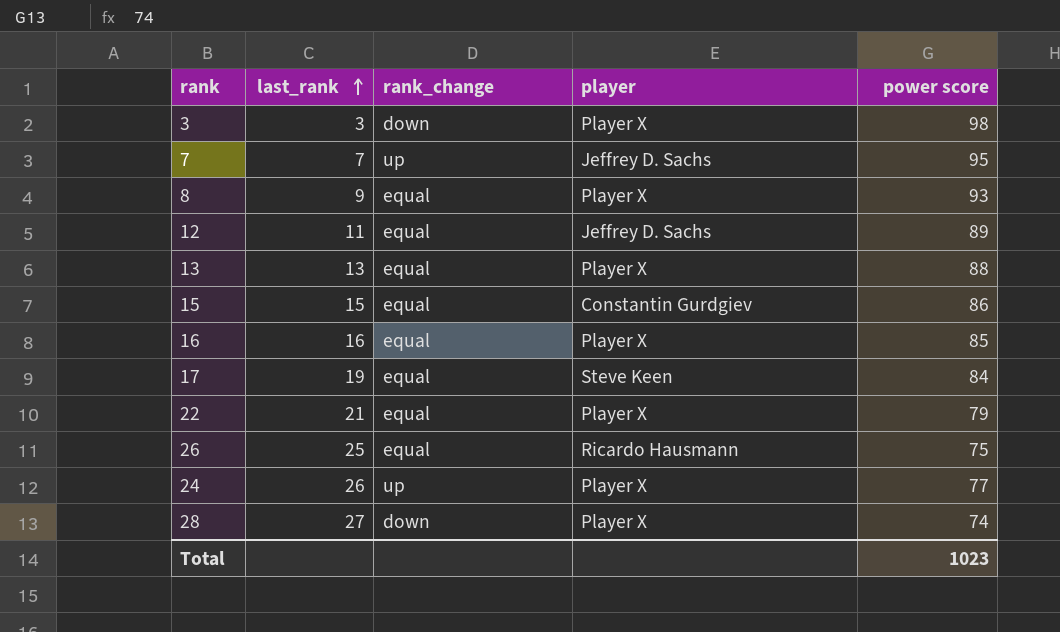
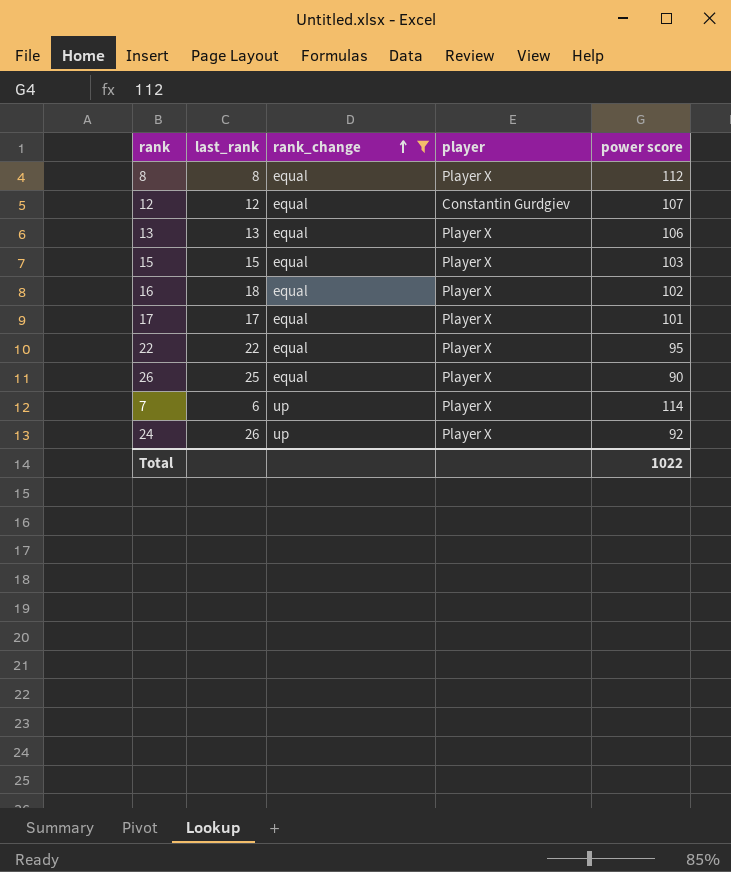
filter: none -> rank_change != down
row order: last_rank ascending -> rank_change ascending
8 | last_rank: 9 -> 8
8 | power score: 93 -> 112
12 | last_rank: 11 -> 12
12 | player: Jeffrey D. Sachs -> Constantin Gurdgiev
12 | power score: 89 -> 107
13 | power score: 88 -> 106
15 | player: Constantin Gurdgiev -> Player X
15 | power score: 86 -> 103
16 | last_rank: 16 -> 18
16 | power score: 85 -> 102
17 | last_rank: 19 -> 17
17 | player: Steve Keen -> Player X
17 | power score: 84 -> 101
22 | last_rank: 21 -> 22
22 | power score: 79 -> 95
26 | player: Ricardo Hausmann -> Player X
26 | power score: 75 -> 90
7 | last_rank: 7 -> 6
7 | player: Jeffrey D. Sachs -> Player X
7 | power score: 95 -> 114
24 | power score: 77 -> 92
Total | power score: 1023 -> 1022

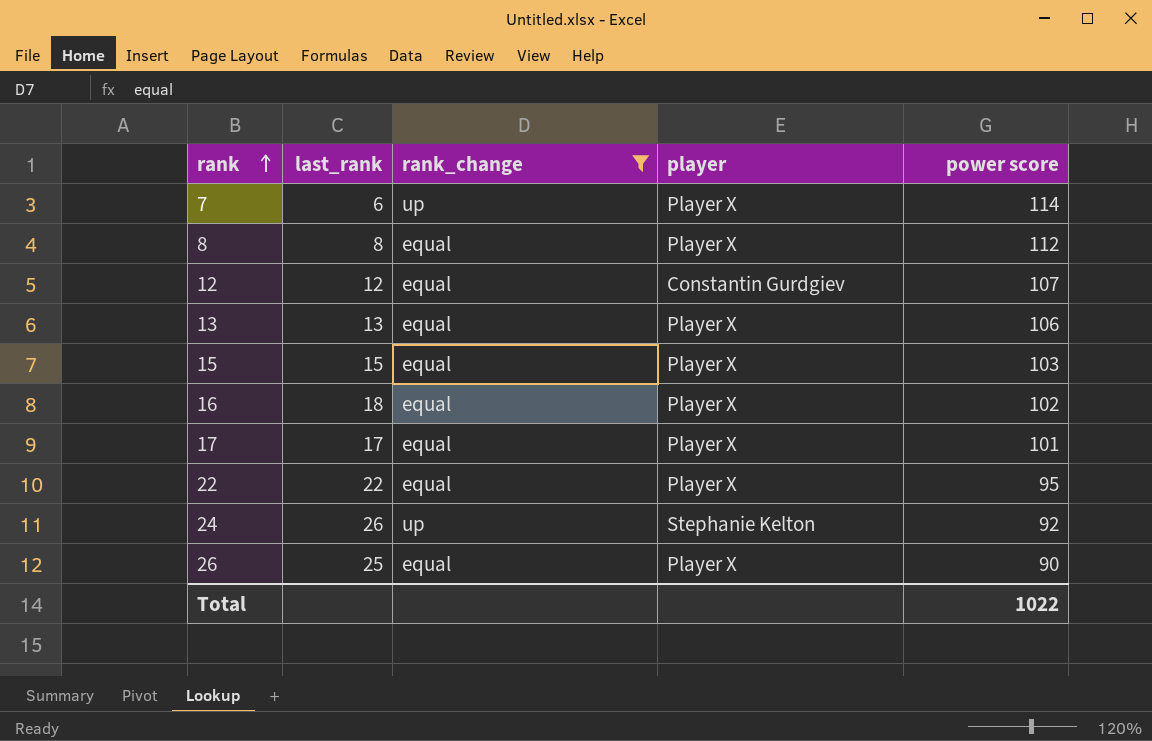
row order: rank_change ascending -> rank ascending
24 | player: Player X -> Stephanie Kelton

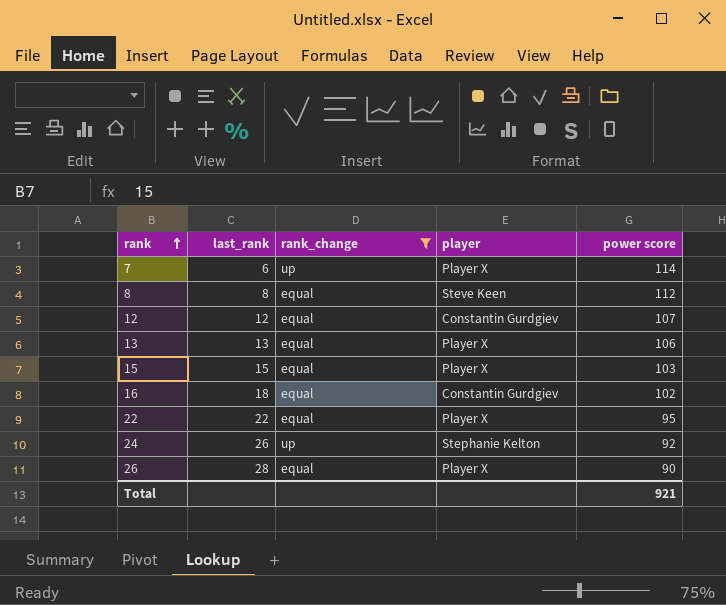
row 17: 17 | equal | Player X | 101 -> none
8 | player: Player X -> Steve Keen
16 | player: Player X -> Constantin Gurdgiev
26 | last_rank: 25 -> 28
Total | power score: 1022 -> 921

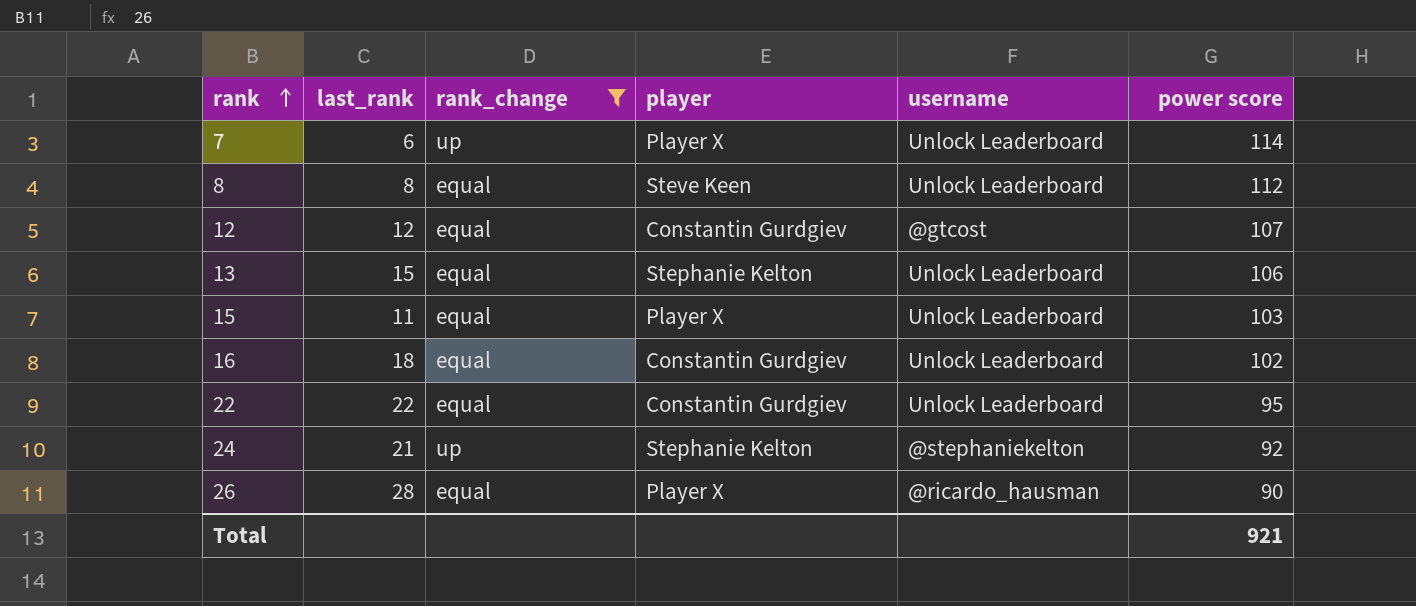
column username | position: none -> 5
13 | last_rank: 13 -> 15
13 | player: Player X -> Stephanie Kelton
15 | last_rank: 15 -> 11
22 | player: Player X -> Constantin Gurdgiev
24 | last_rank: 26 -> 21

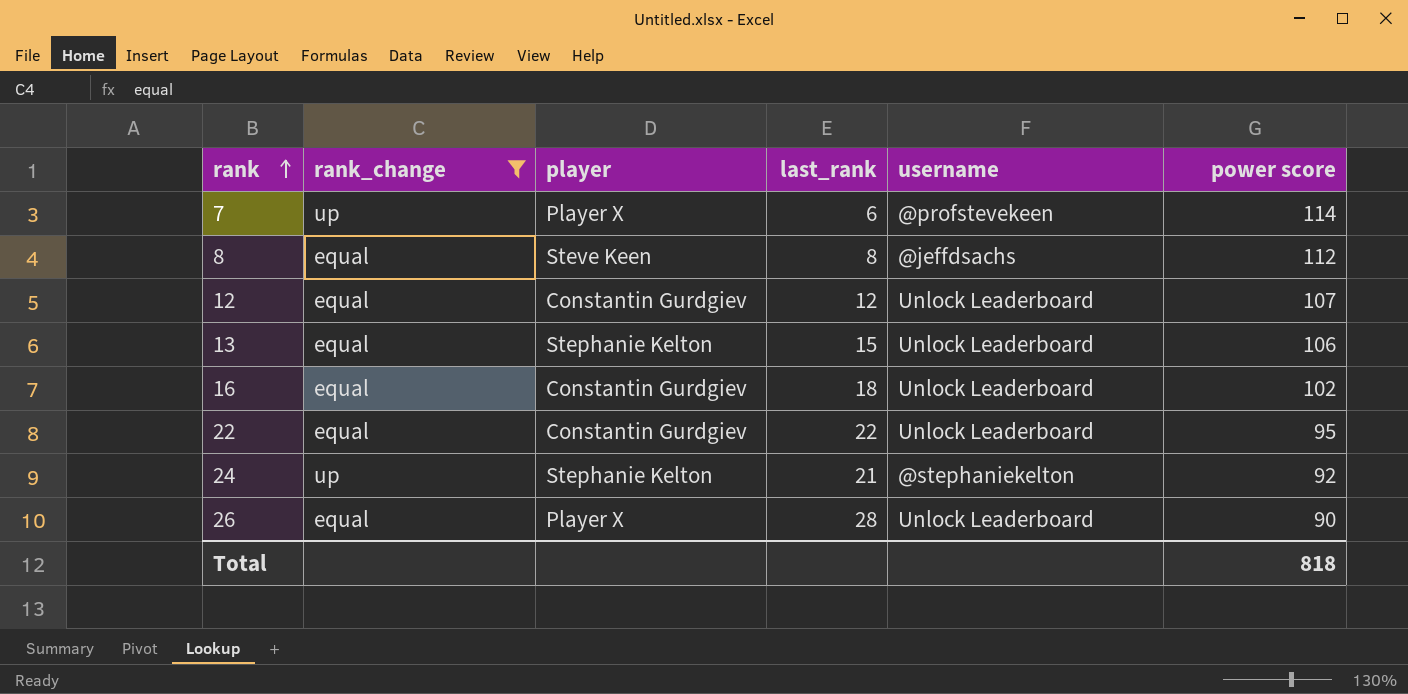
column last_rank | position: 2 -> 4
row 15: 11 | equal | Player X | Unlock Leaderboard | 103 -> none
7 | username: Unlock Leaderboard -> @profstevekeen
8 | username: Unlock Leaderboard -> @jeffdsachs
12 | username: @gtcost -> Unlock Leaderboard
26 | username: @ricardo_hausman -> Unlock Leaderboard
Total | power score: 921 -> 818

